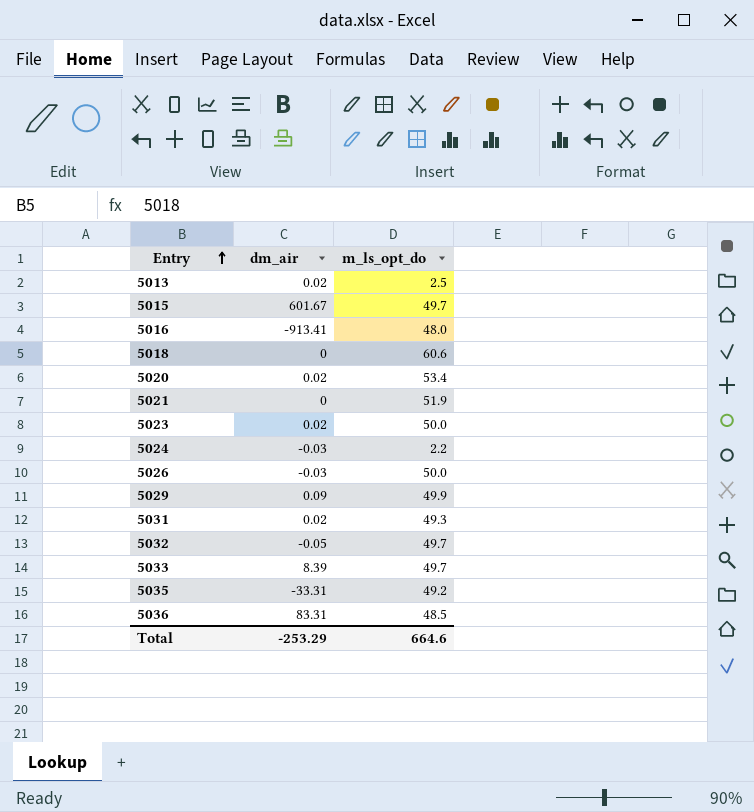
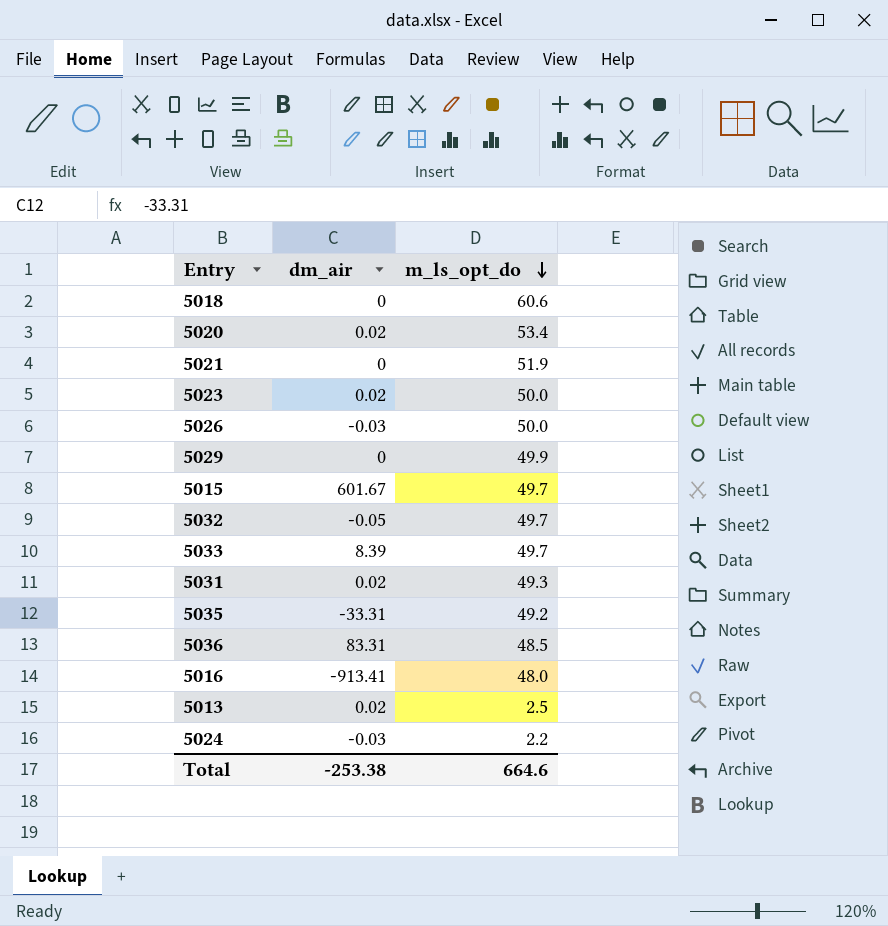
row order: Entry ascending -> m_ls_opt_do descending
5029 | dm_air: 0.09 -> 0
Total | dm_air: -253.29 -> -253.38

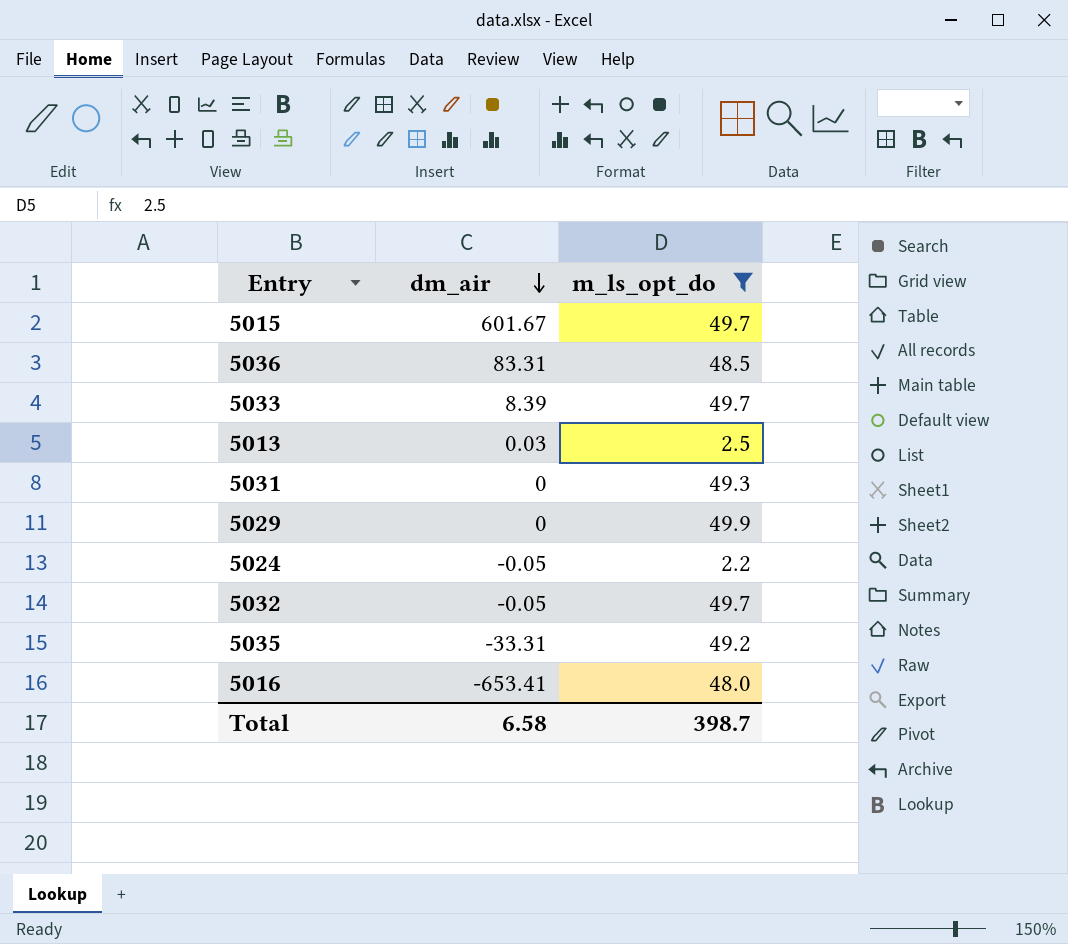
filter: none -> m_ls_opt_do <= 49.9
row order: m_ls_opt_do descending -> dm_air descending
5013 | dm_air: 0.02 -> 0.03
5031 | dm_air: 0.02 -> 0
5024 | dm_air: -0.03 -> -0.05
5016 | dm_air: -913.41 -> -653.41
Total | dm_air: -253.38 -> 6.58
Total | m_ls_opt_do: 664.6 -> 398.7

